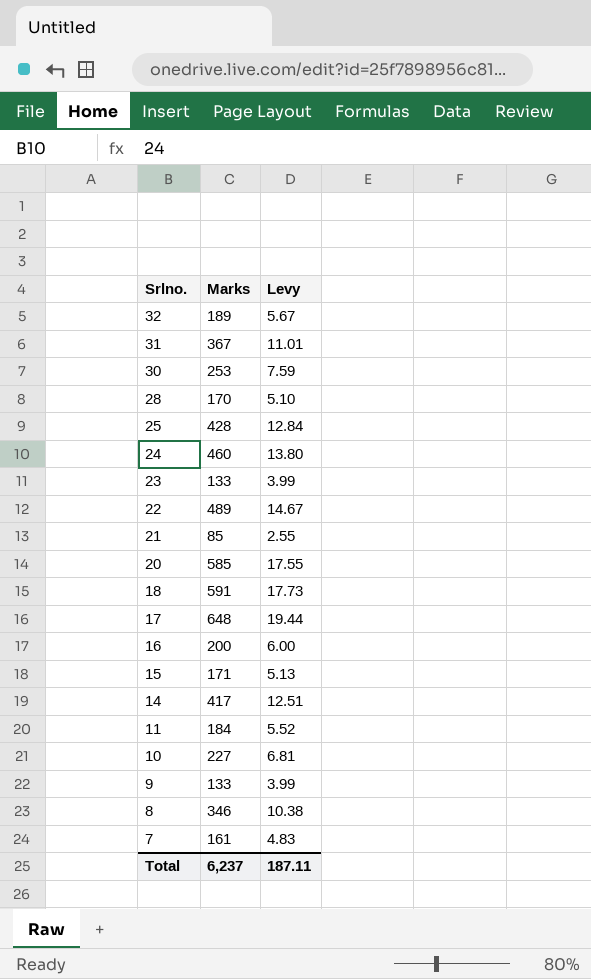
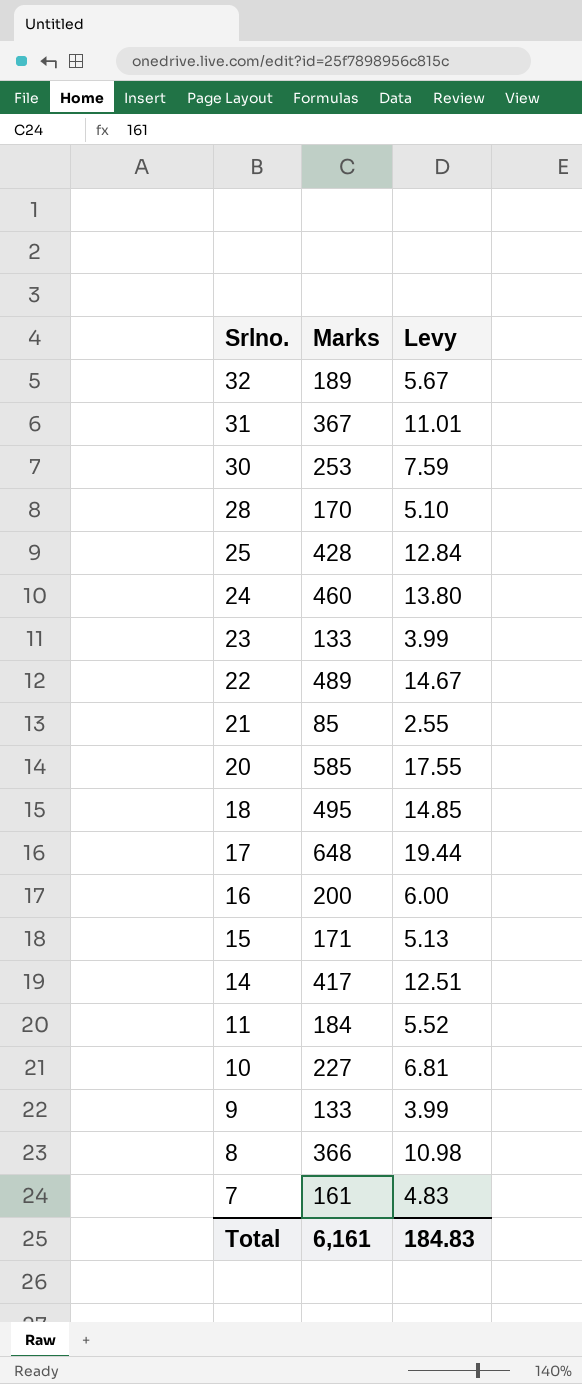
18 | Marks: 591 -> 495
18 | Levy: 17.73 -> 14.85
8 | Marks: 346 -> 366
8 | Levy: 10.38 -> 10.98
Total | Marks: 6,237 -> 6,161
Total | Levy: 187.11 -> 184.83

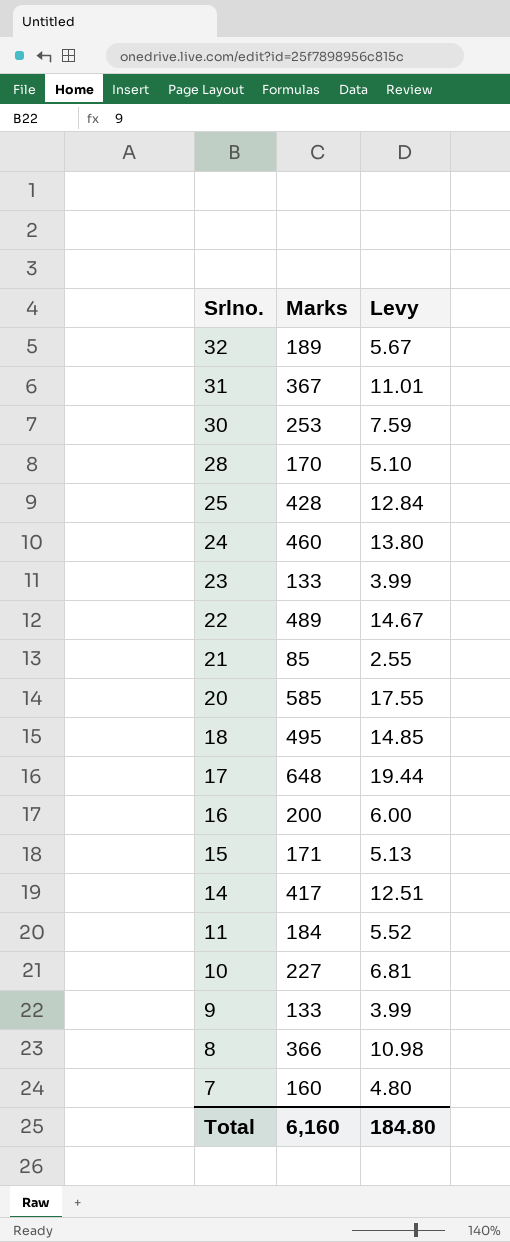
7 | Marks: 161 -> 160
7 | Levy: 4.83 -> 4.80
Total | Marks: 6,161 -> 6,160
Total | Levy: 184.83 -> 184.80

